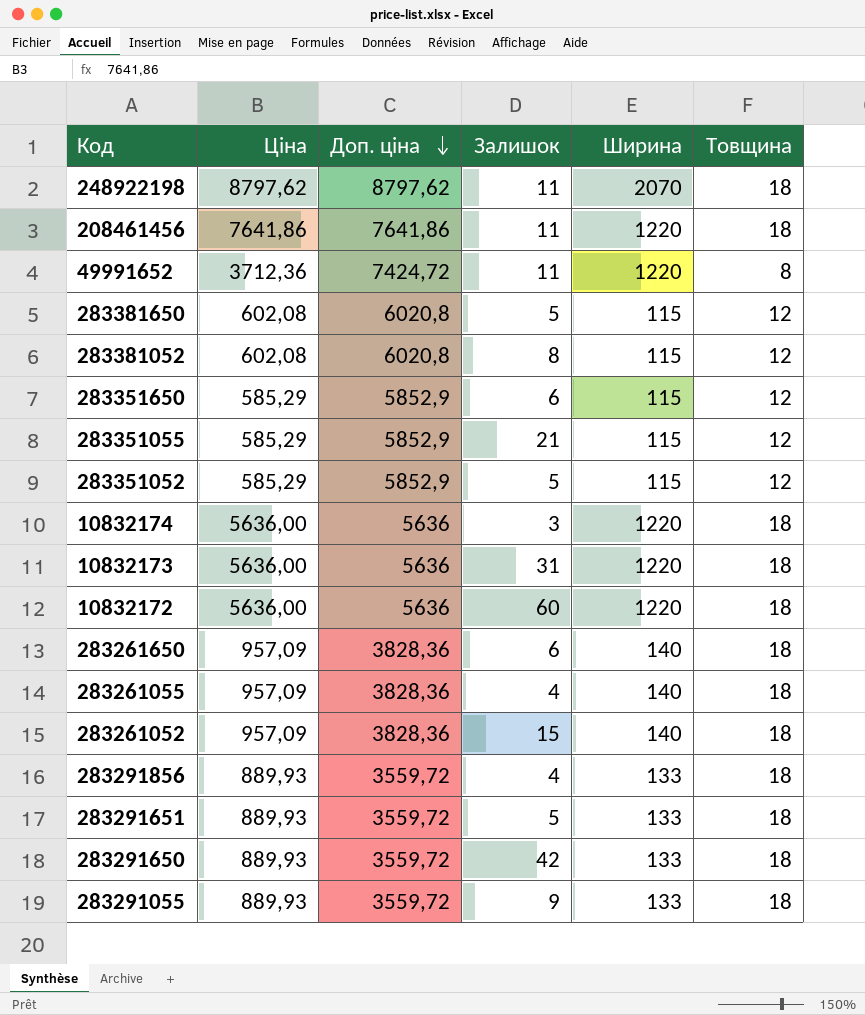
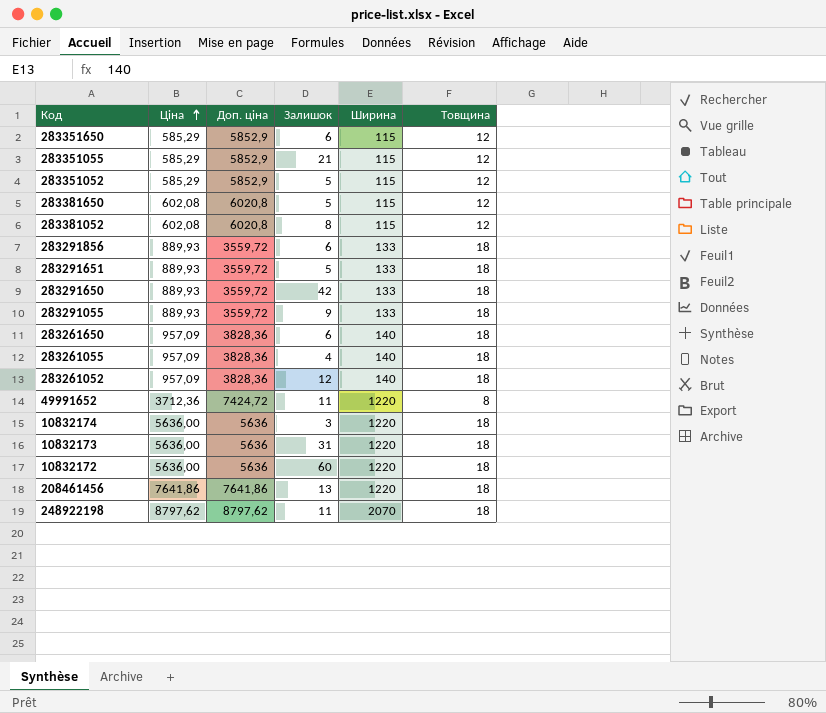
row order: Доп. ціна descending -> Ціна ascending
283291856 | Залишок: 4 -> 6
283261052 | Залишок: 15 -> 12
208461456 | Залишок: 11 -> 13

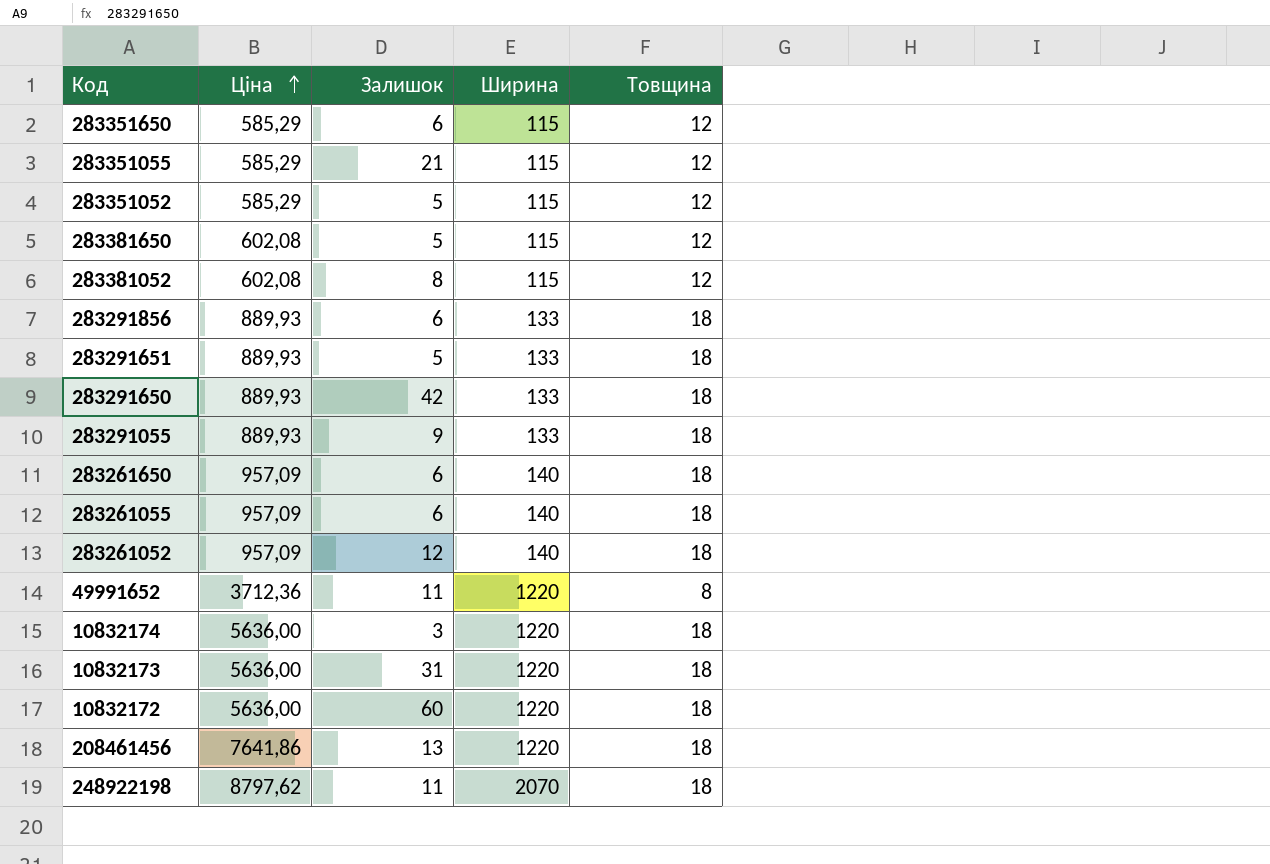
column Доп. ціна | position: 3 -> none
283261055 | Залишок: 4 -> 6

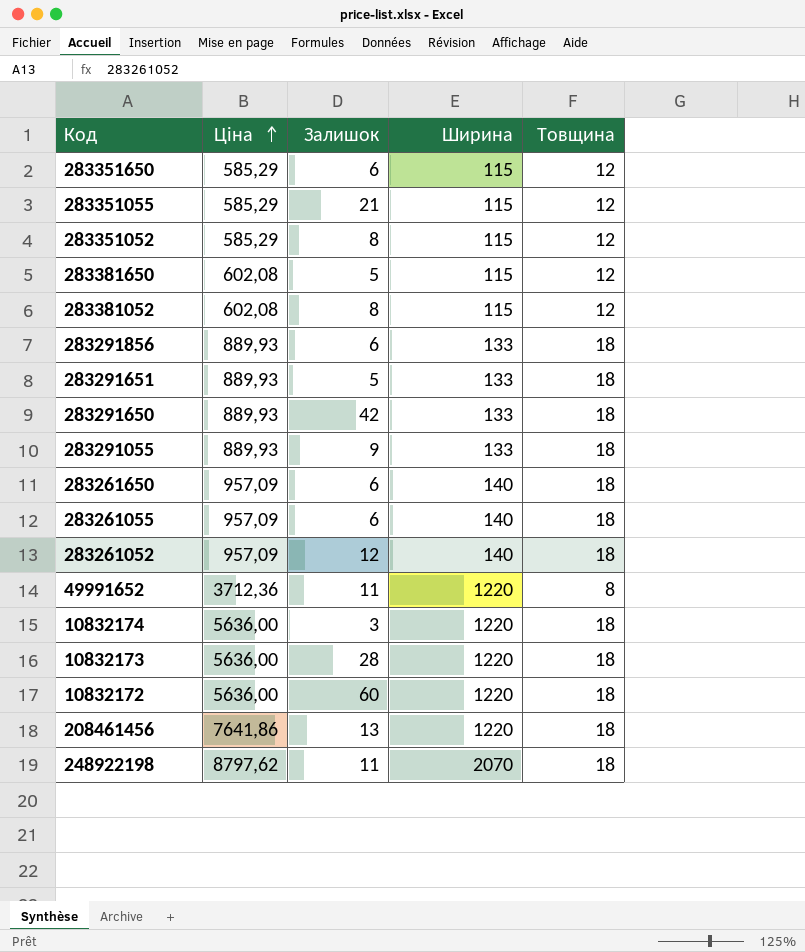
283351052 | Залишок: 5 -> 8
10832173 | Залишок: 31 -> 28

